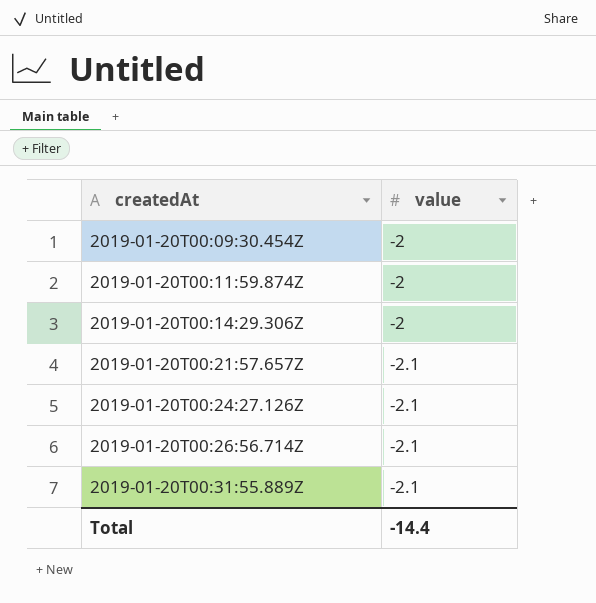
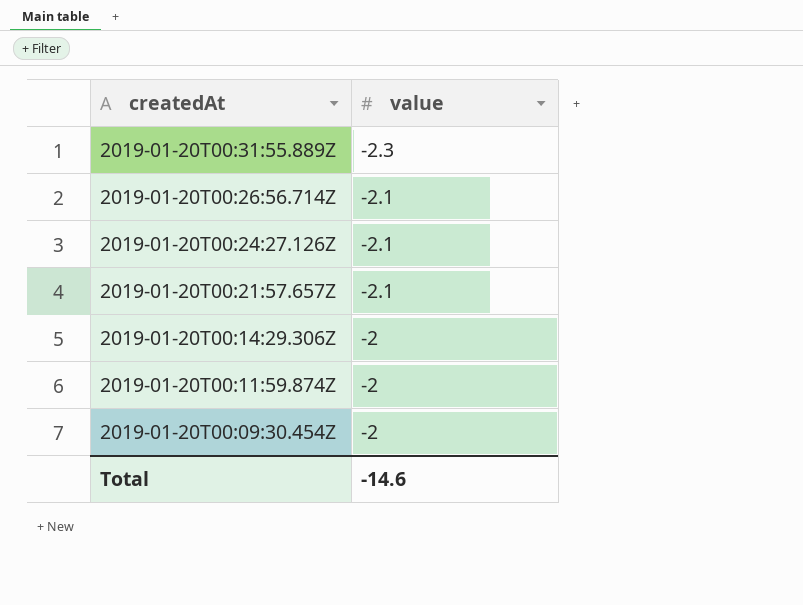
row order: createdAt ascending -> createdAt descending
2019-01-20T00:31:55.889Z | value: -2.1 -> -2.3
Total | value: -14.4 -> -14.6

